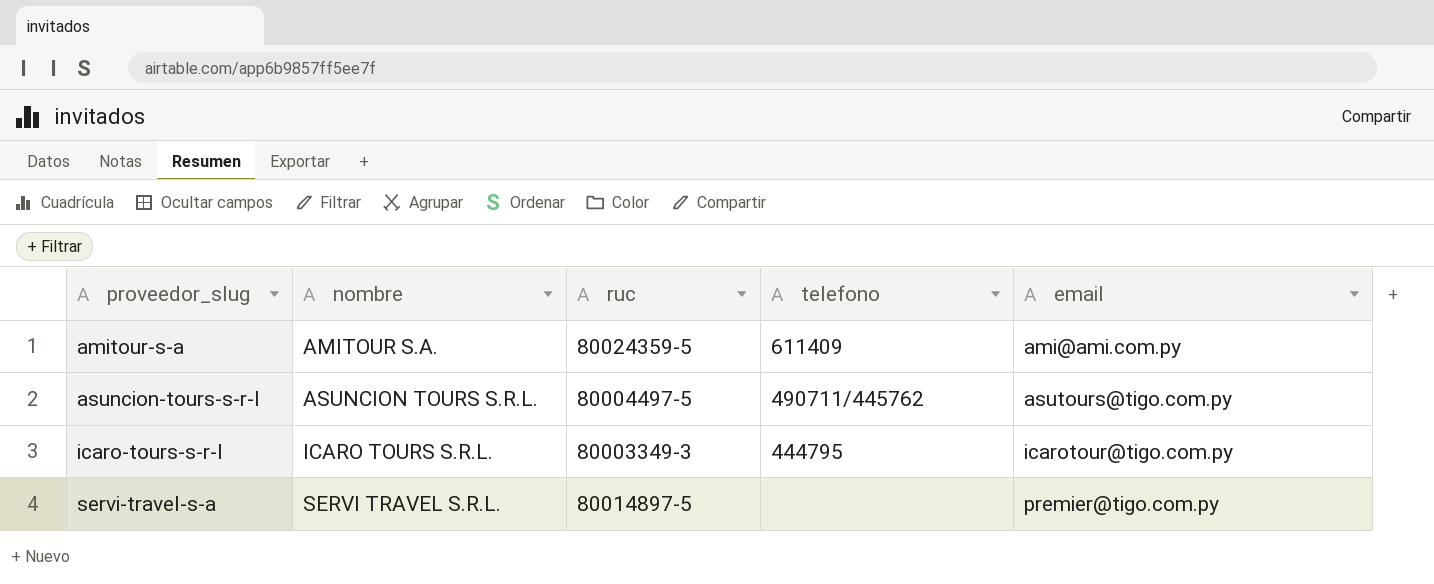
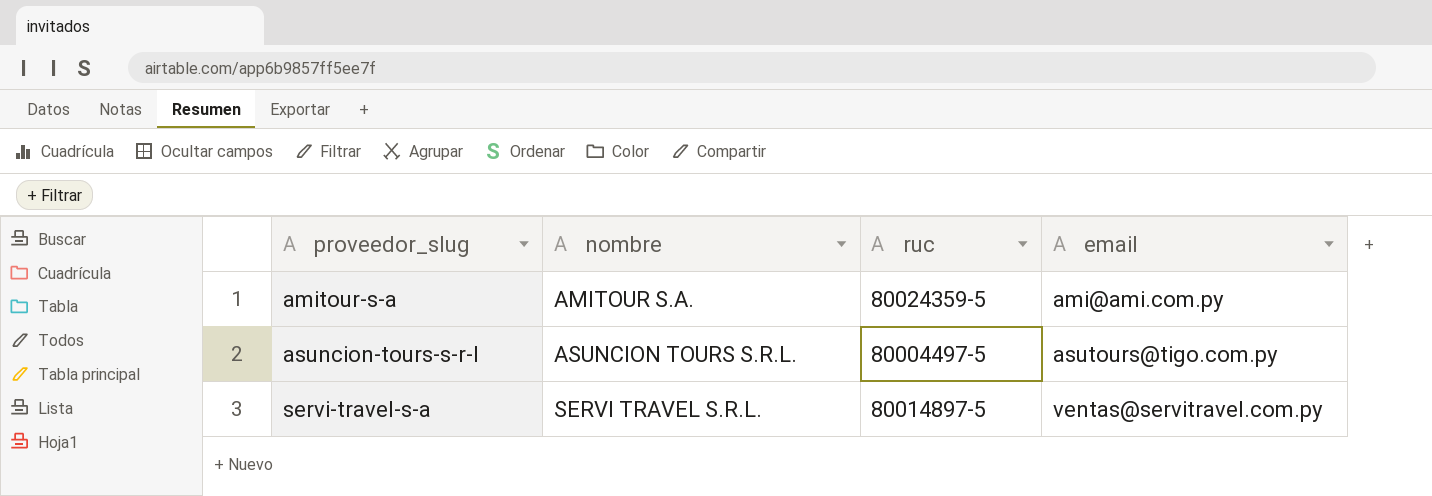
column telefono | position: 4 -> none
row icaro-tours-s-r-l: ICARO TOURS S.R.L. | 80003349-3 | 444795 | icarotour@tigo.com.py -> none
servi-travel-s-a | email: premier@tigo.com.py -> ventas@servitravel.com.py

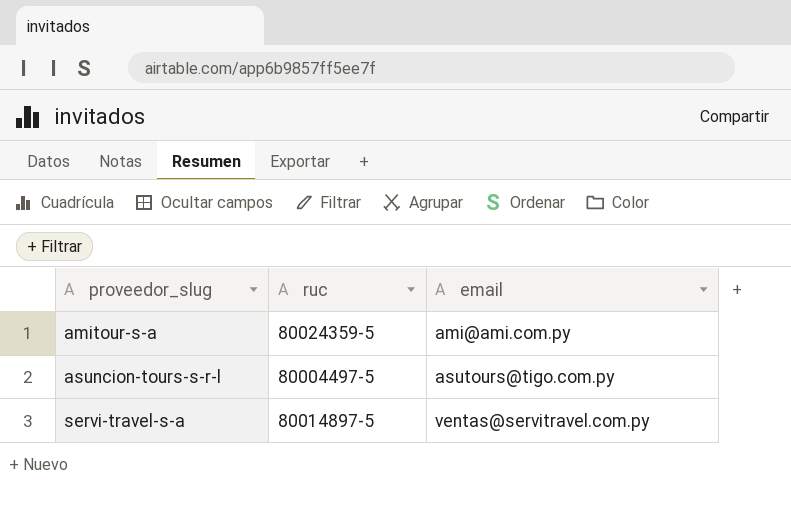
column nombre | position: 2 -> none

